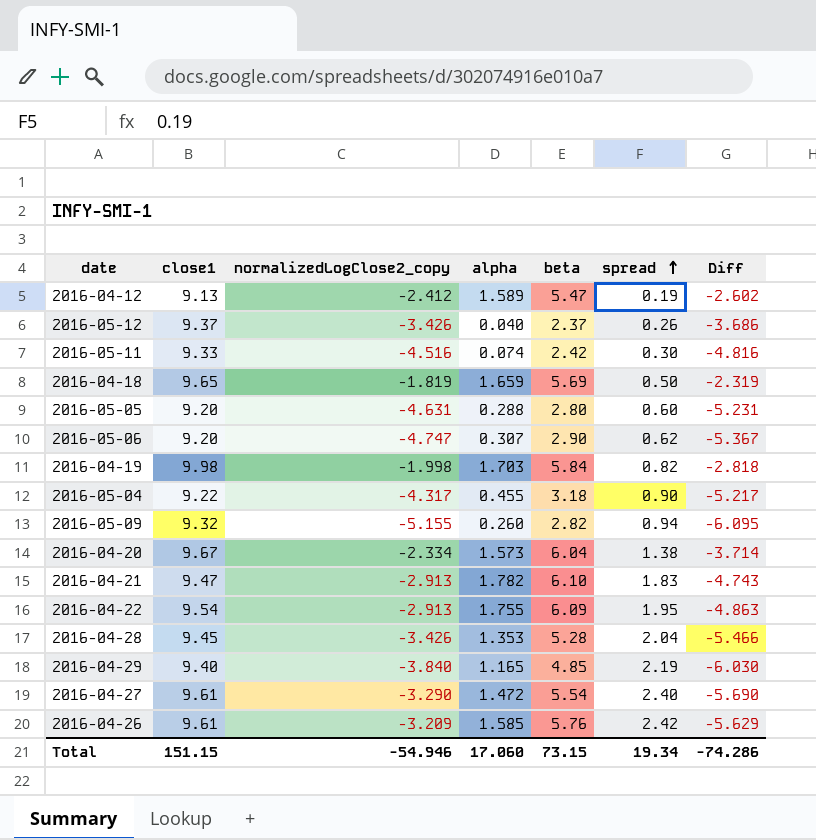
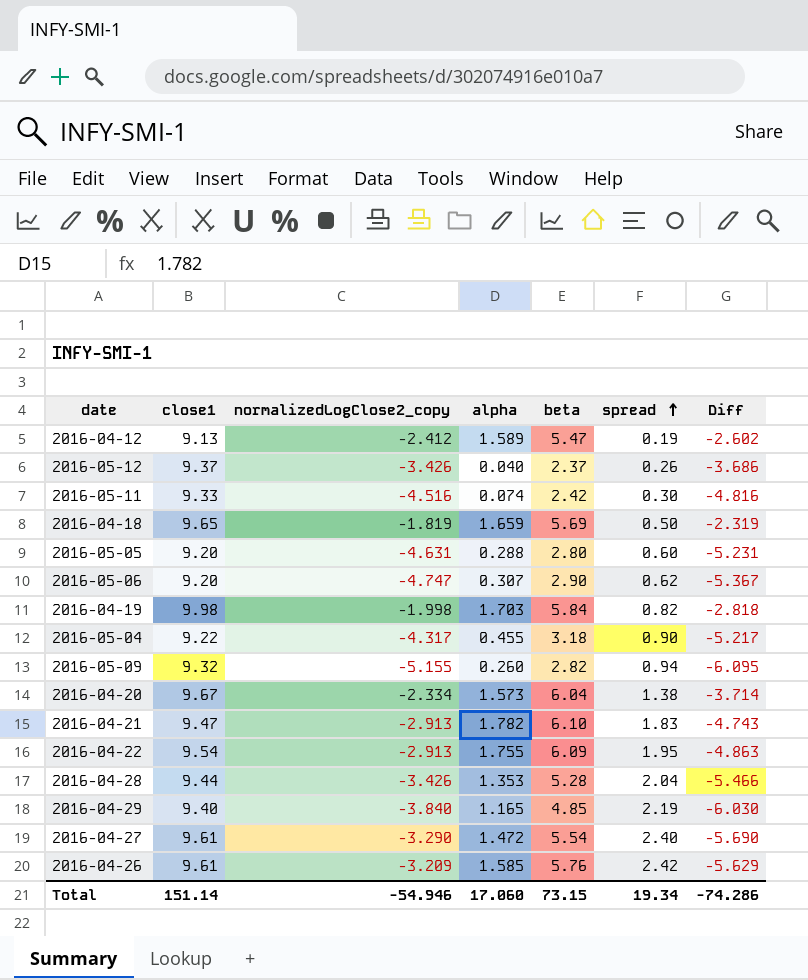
2016-04-28 | close1: 9.45 -> 9.44
Total | close1: 151.15 -> 151.14

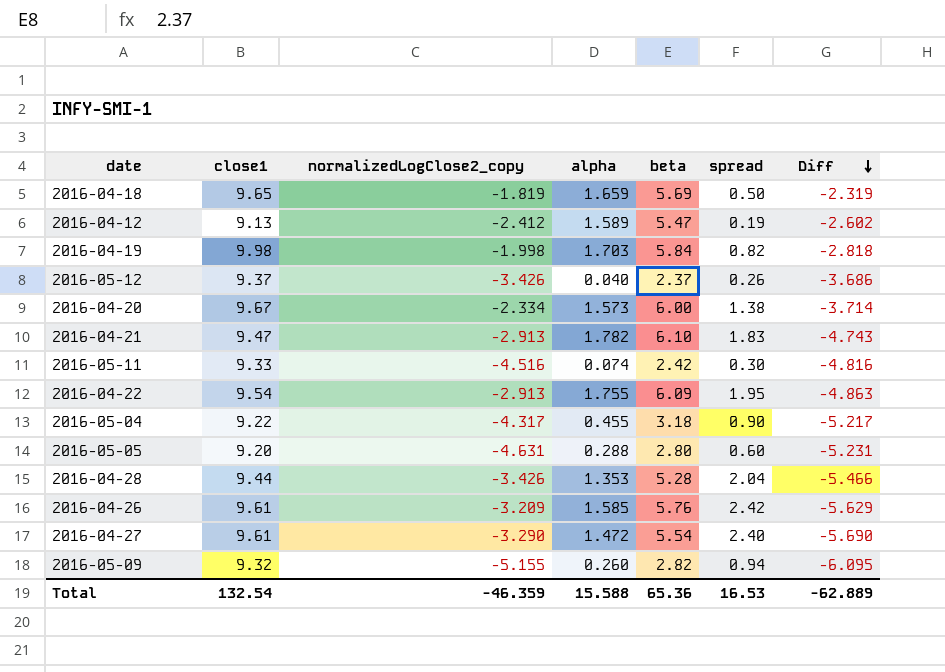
row order: spread ascending -> Diff descending
row 2016-05-06: 9.20 | -4.747 | 0.307 | 2.90 | 0.62 | -5.367 -> none
row 2016-04-29: 9.40 | -3.840 | 1.165 | 4.85 | 2.19 | -6.030 -> none
2016-04-20 | beta: 6.04 -> 6.00
Total | close1: 151.14 -> 132.54
Total | normalizedLogClose2_copy: -54.946 -> -46.359
Total | alpha: 17.060 -> 15.588
Total | beta: 73.15 -> 65.36
Total | spread: 19.34 -> 16.53
Total | Diff: -74.286 -> -62.889

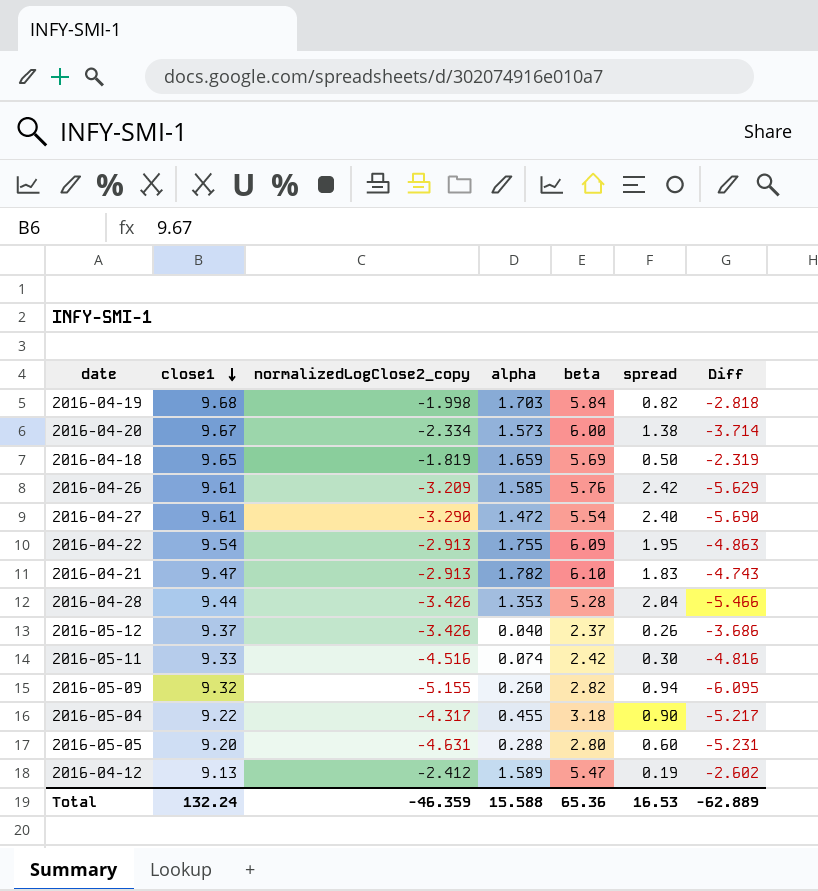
row order: Diff descending -> close1 descending
2016-04-19 | close1: 9.98 -> 9.68
Total | close1: 132.54 -> 132.24

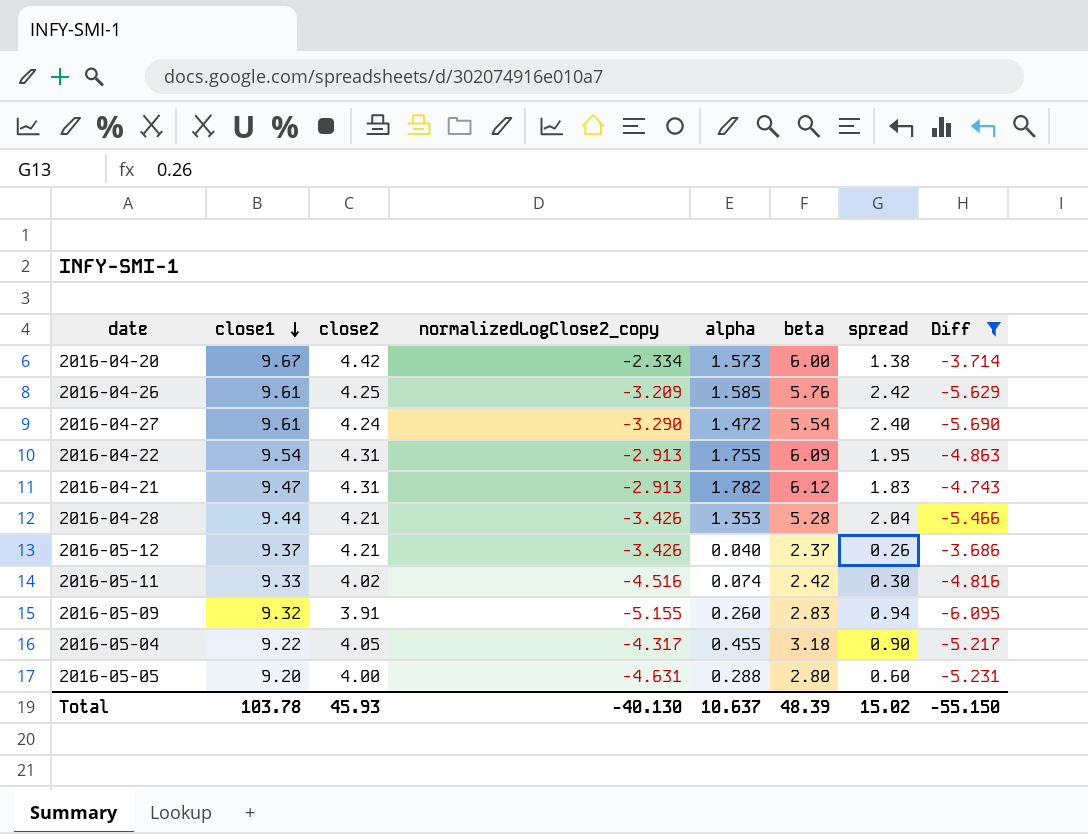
filter: none -> Diff <= -3.686
column close2 | position: none -> 3
2016-04-21 | beta: 6.10 -> 6.12
2016-05-09 | beta: 2.82 -> 2.83
Total | close1: 132.24 -> 103.78
Total | normalizedLogClose2_copy: -46.359 -> -40.130
Total | alpha: 15.588 -> 10.637
Total | beta: 65.36 -> 48.39
Total | spread: 16.53 -> 15.02
Total | Diff: -62.889 -> -55.150

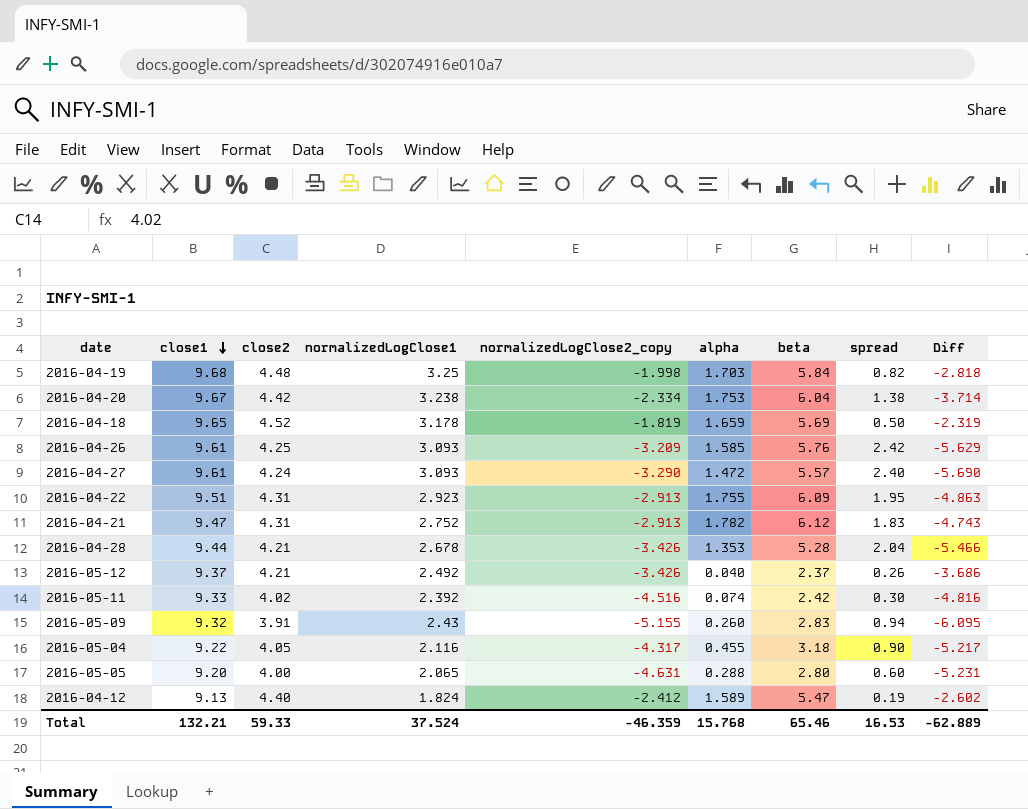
filter: Diff <= -3.686 -> none
column normalizedLogClose1 | position: none -> 4
2016-04-20 | alpha: 1.573 -> 1.753
2016-04-20 | beta: 6.00 -> 6.04
2016-04-27 | beta: 5.54 -> 5.57
2016-04-22 | close1: 9.54 -> 9.51
Total | close1: 103.78 -> 132.21
Total | close2: 45.93 -> 59.33
Total | normalizedLogClose2_copy: -40.130 -> -46.359
Total | alpha: 10.637 -> 15.768
Total | beta: 48.39 -> 65.46
Total | spread: 15.02 -> 16.53
Total | Diff: -55.150 -> -62.889

